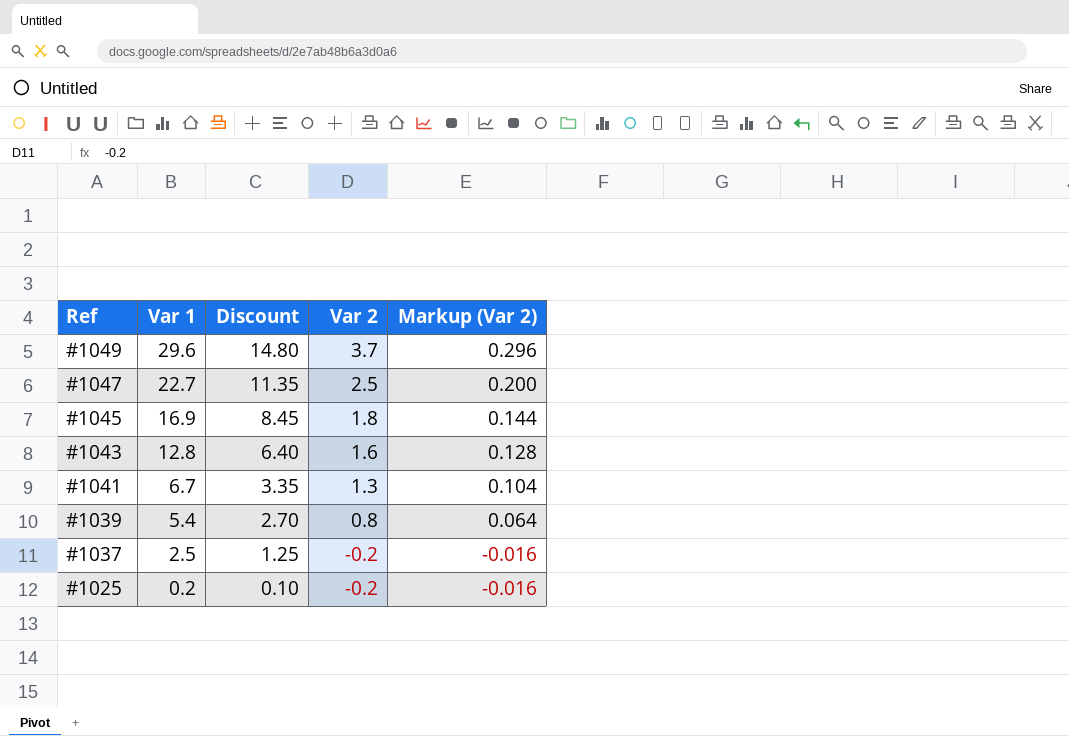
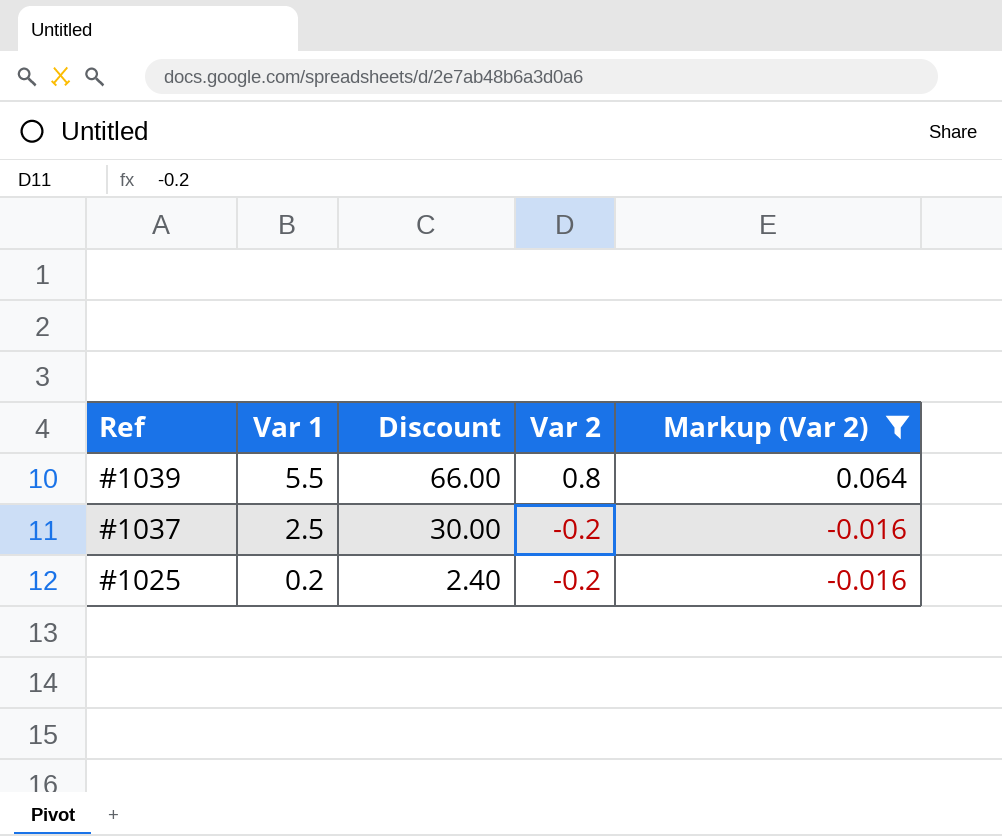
filter: none -> Markup (Var 2) <= 0.064
column Discount | formula: [Var 1] * 0.5 -> [Var 1] * 12
#1039 | Var 1: 5.4 -> 5.5

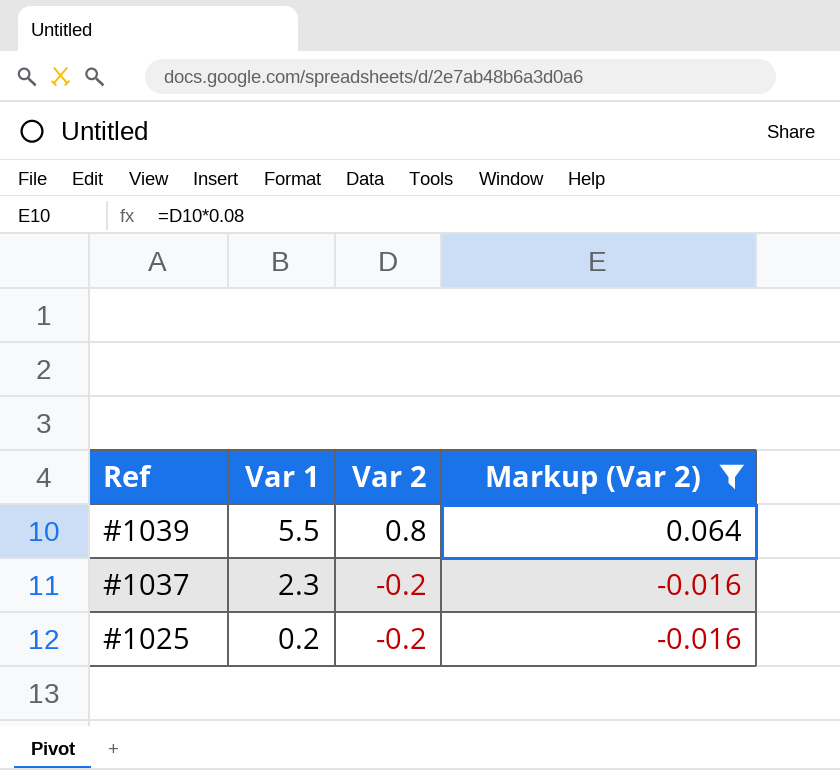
column Discount | formula: [Var 1] * 12 -> none
#1037 | Var 1: 2.5 -> 2.3

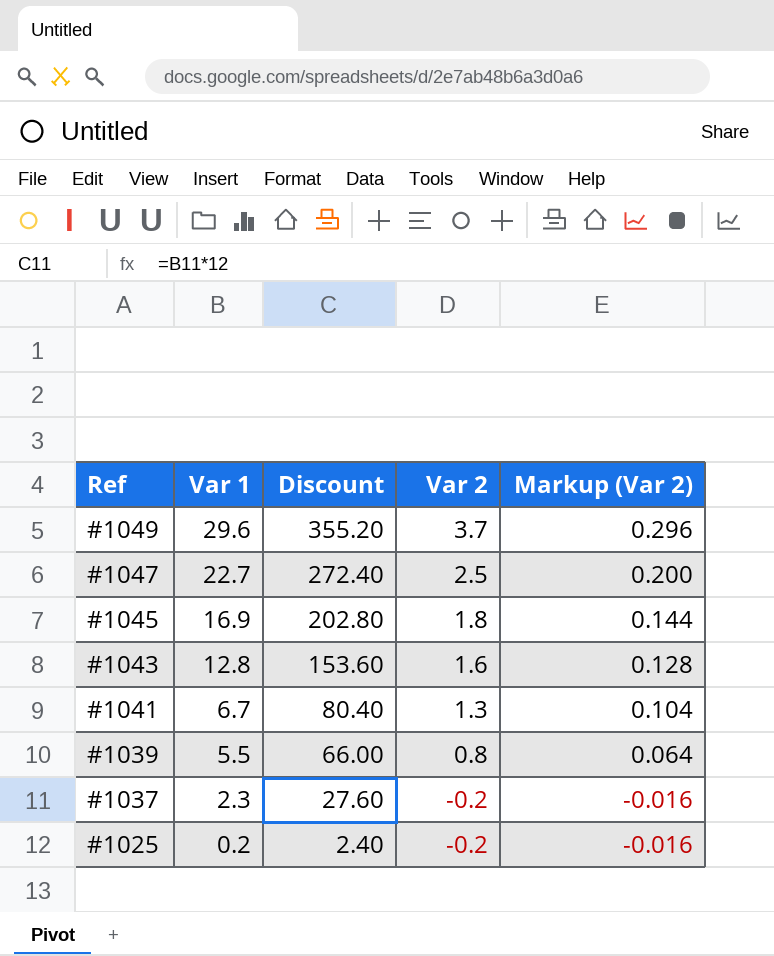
filter: Markup (Var 2) <= 0.064 -> none
column Discount | formula: none -> [Var 1] * 12

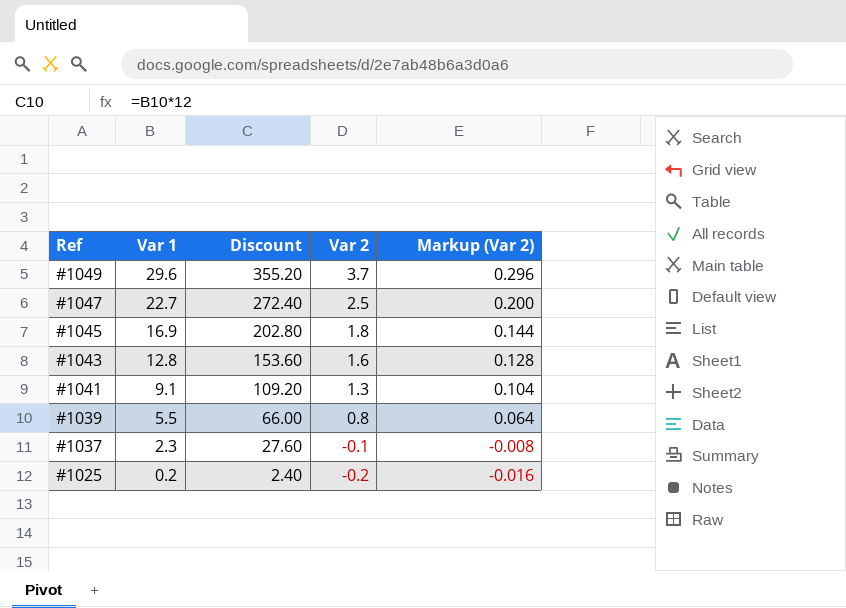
#1041 | Var 1: 6.7 -> 9.1
#1041 | Discount: 80.40 -> 109.20
#1037 | Var 2: -0.2 -> -0.1
#1037 | Markup (Var 2): -0.016 -> -0.008

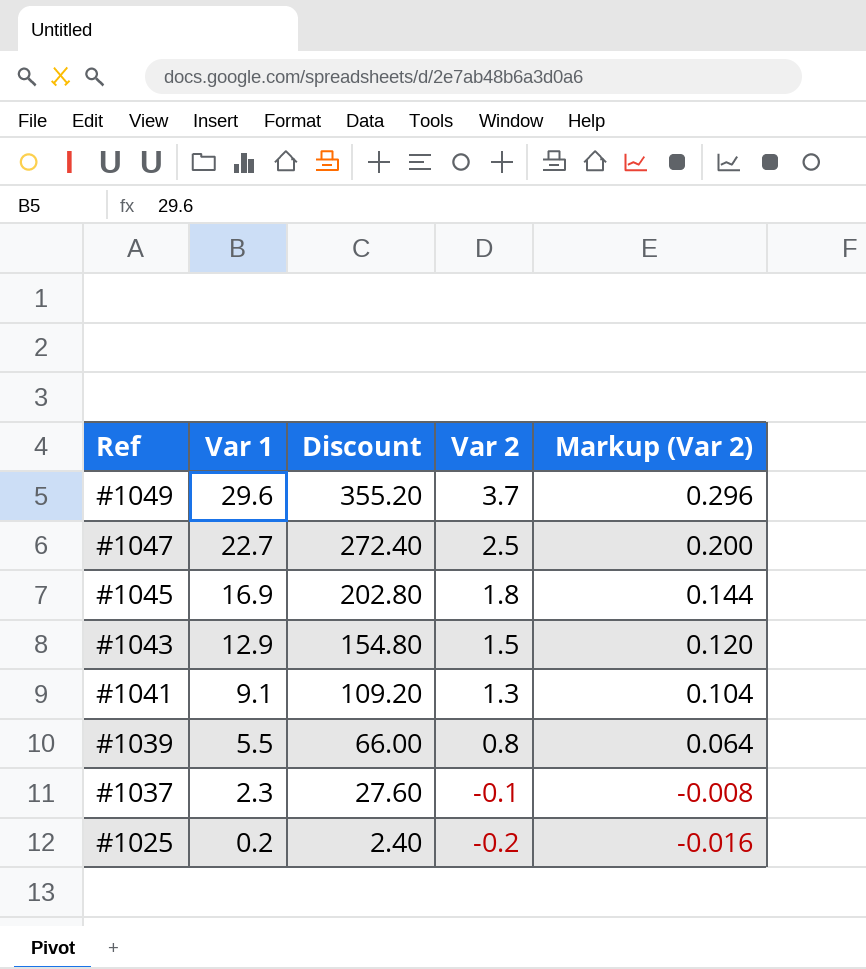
#1043 | Var 1: 12.8 -> 12.9
#1043 | Discount: 153.60 -> 154.80
#1043 | Var 2: 1.6 -> 1.5
#1043 | Markup (Var 2): 0.128 -> 0.120

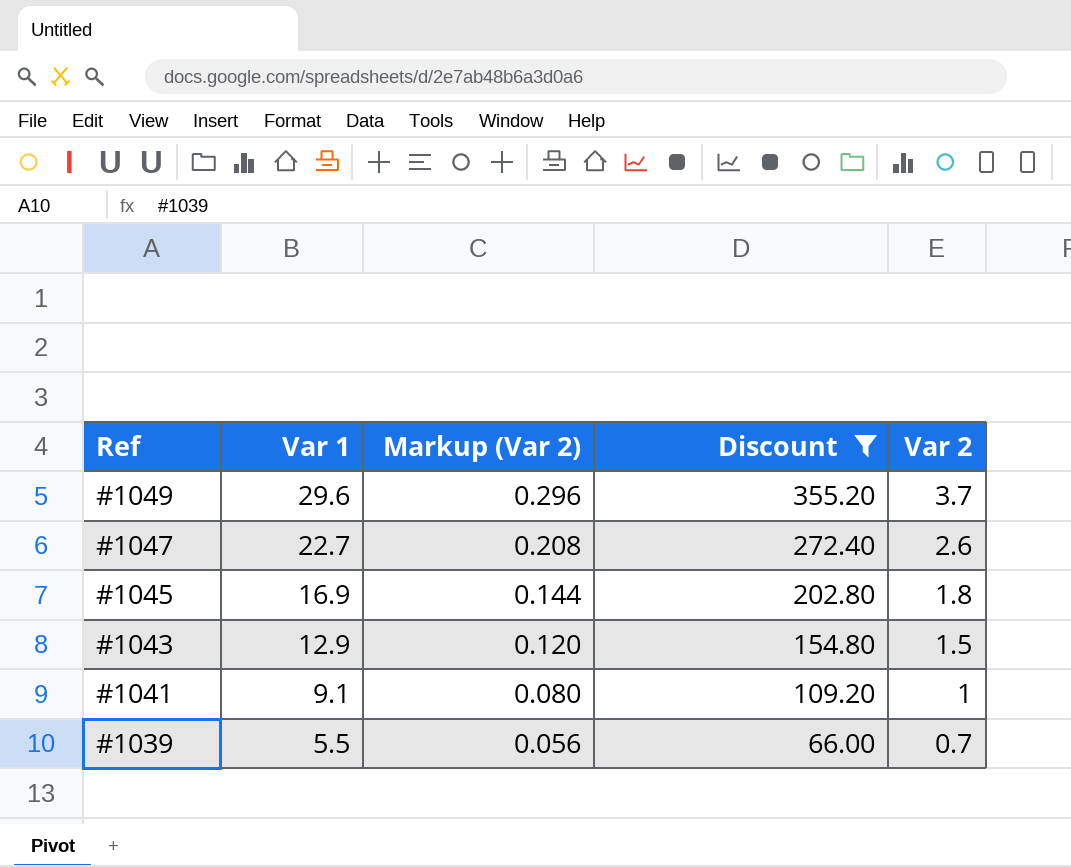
filter: none -> Discount >= 66.00
column Markup (Var 2) | position: 5 -> 3
#1047 | Markup (Var 2): 0.200 -> 0.208
#1047 | Var 2: 2.5 -> 2.6
#1041 | Markup (Var 2): 0.104 -> 0.080
#1041 | Var 2: 1.3 -> 1
#1039 | Markup (Var 2): 0.064 -> 0.056
#1039 | Var 2: 0.8 -> 0.7

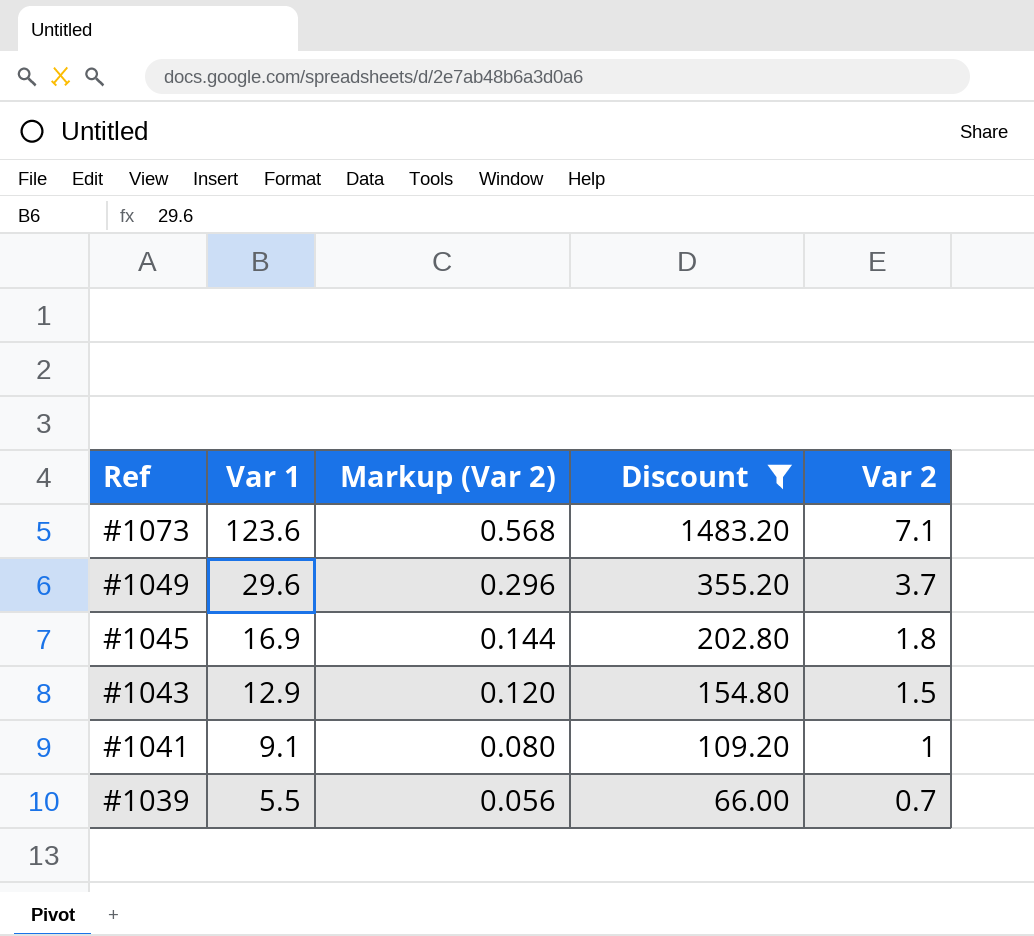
row #1047: 22.7 | 0.208 | 272.40 | 2.6 -> none
row #1073: none -> 123.6 | 0.568 | 1483.20 | 7.1

